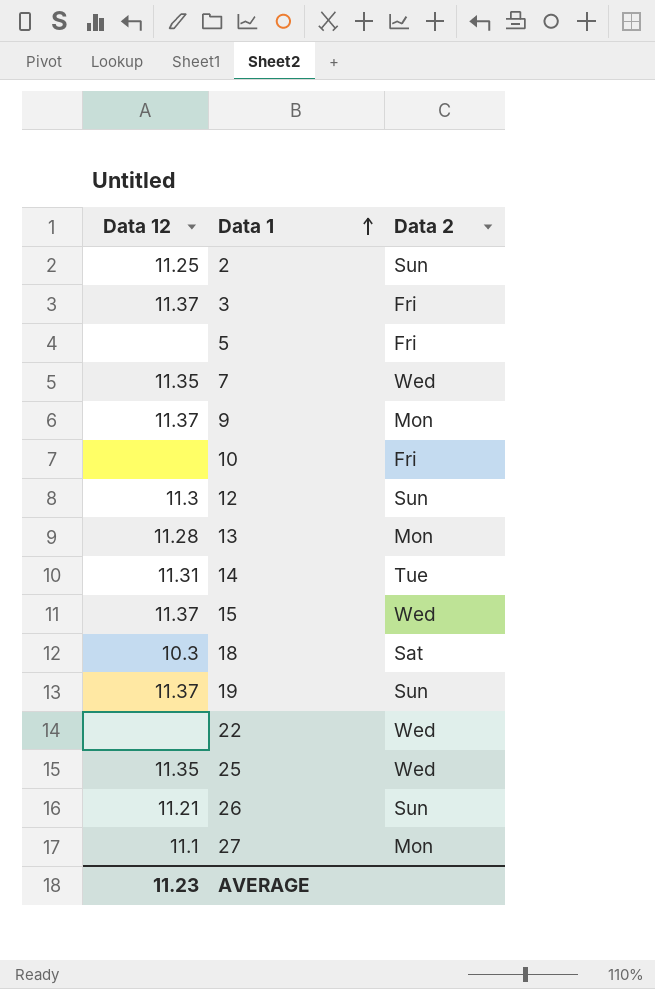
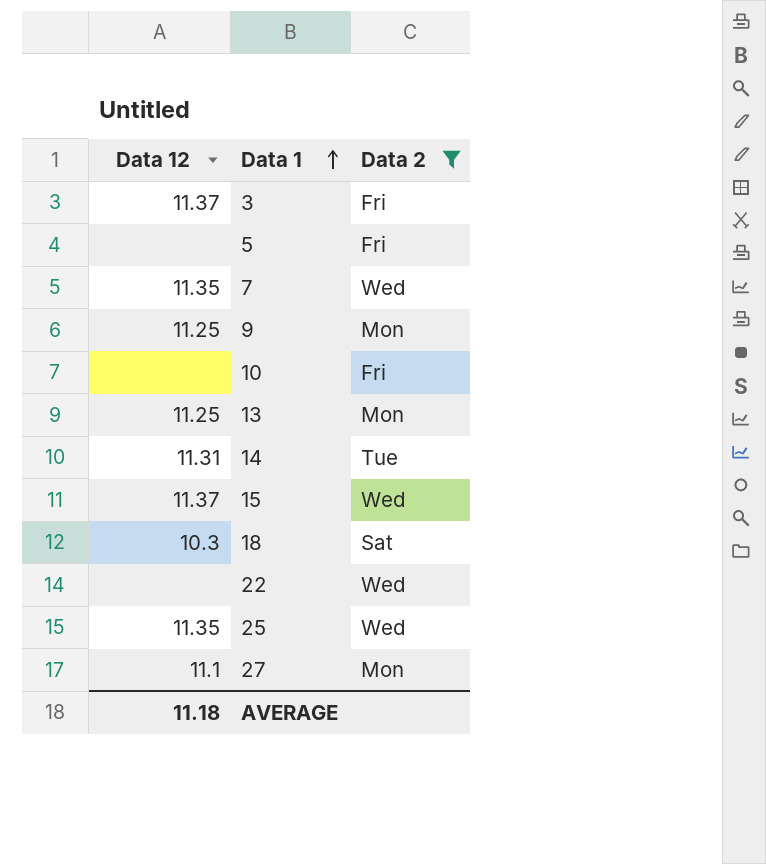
filter: none -> Data 2 != Sun
9 | Data 12: 11.37 -> 11.25
13 | Data 12: 11.28 -> 11.25
AVERAGE | Data 12: 11.23 -> 11.18

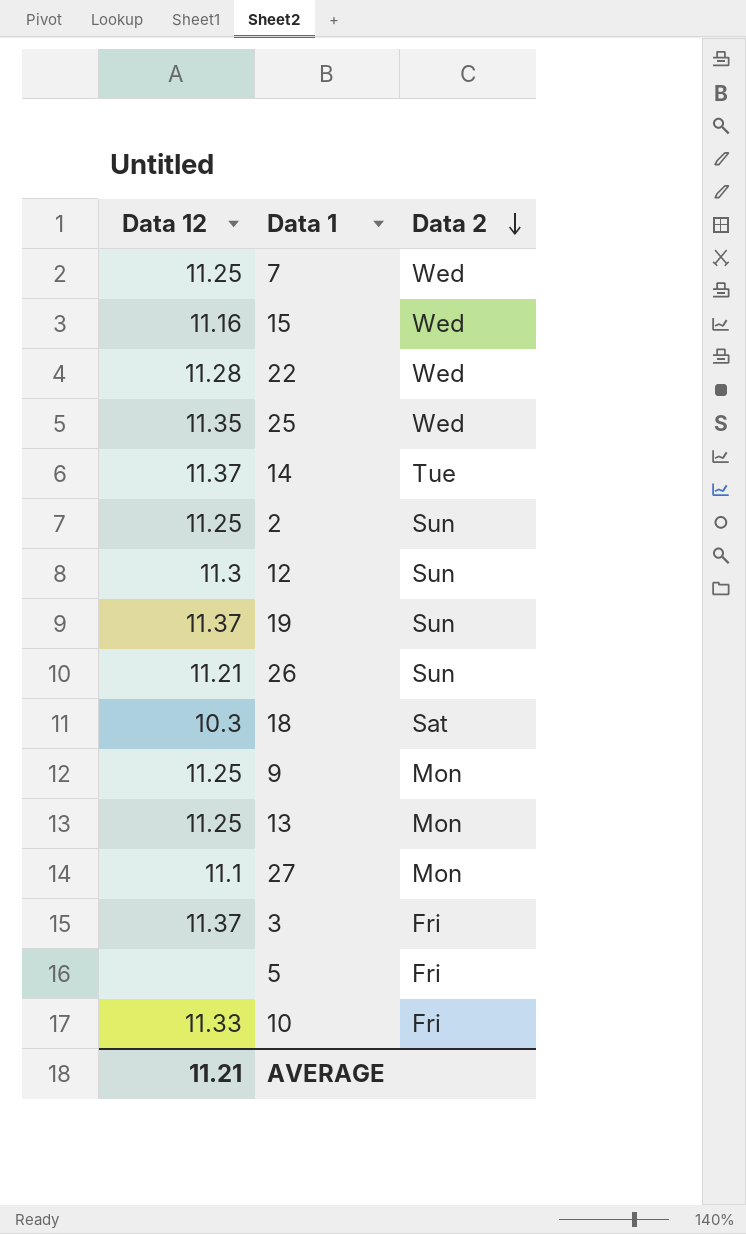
filter: Data 2 != Sun -> none
row order: Data 1 ascending -> Data 2 descending
7 | Data 12: 11.35 -> 11.25
15 | Data 12: 11.37 -> 11.16
22 | Data 12: none -> 11.28
14 | Data 12: 11.31 -> 11.37
10 | Data 12: none -> 11.33
AVERAGE | Data 12: 11.18 -> 11.21

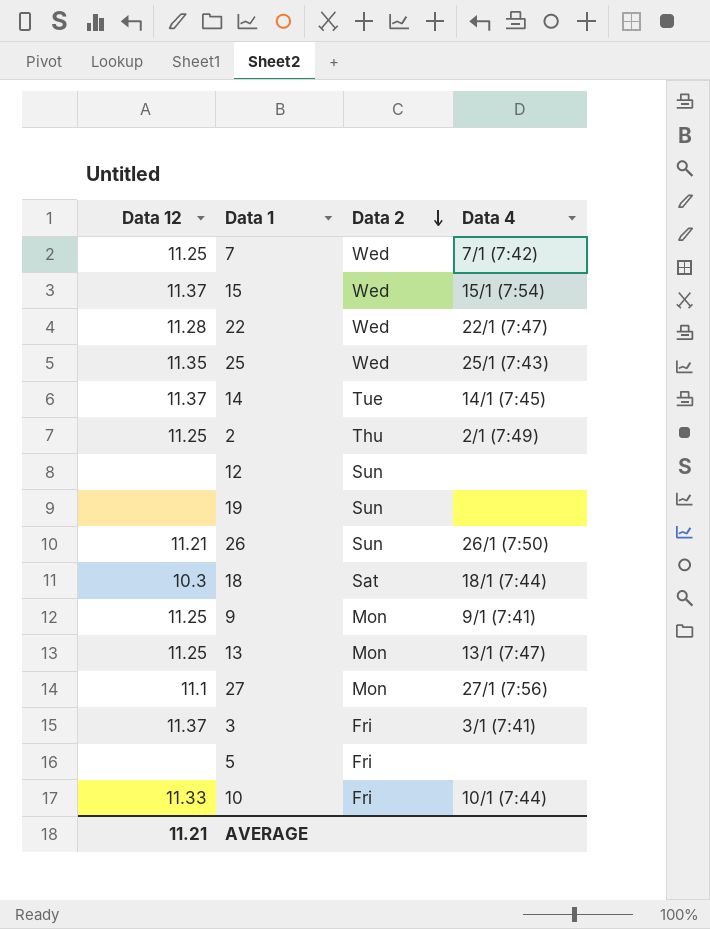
column Data 4 | position: none -> 4
15 | Data 12: 11.16 -> 11.37
2 | Data 2: Sun -> Thu
12 | Data 12: 11.3 -> none
19 | Data 12: 11.37 -> none

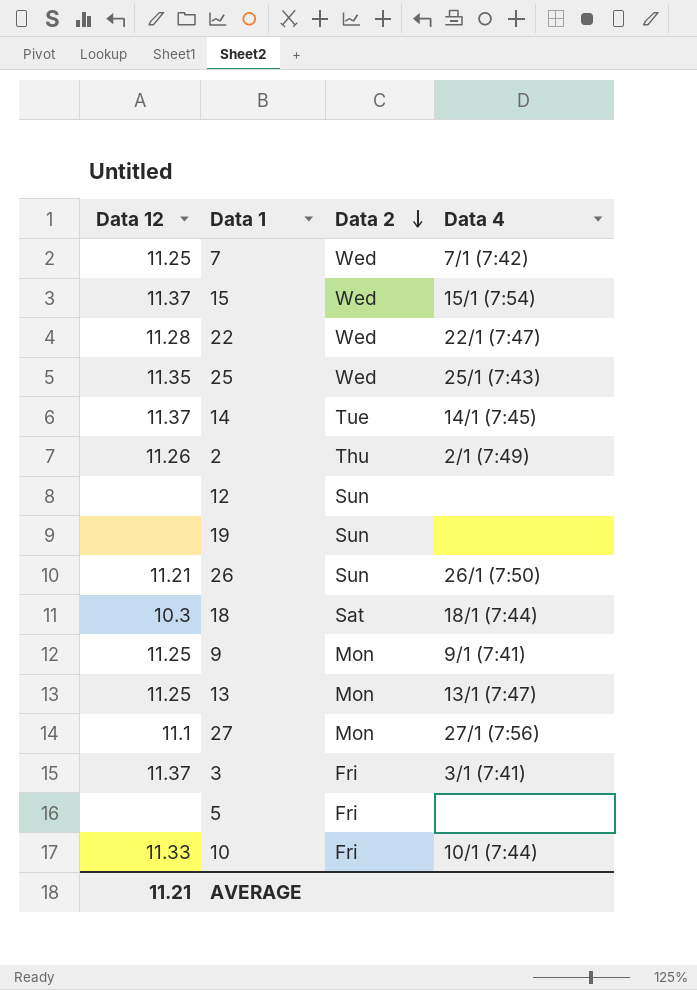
2 | Data 12: 11.25 -> 11.26

